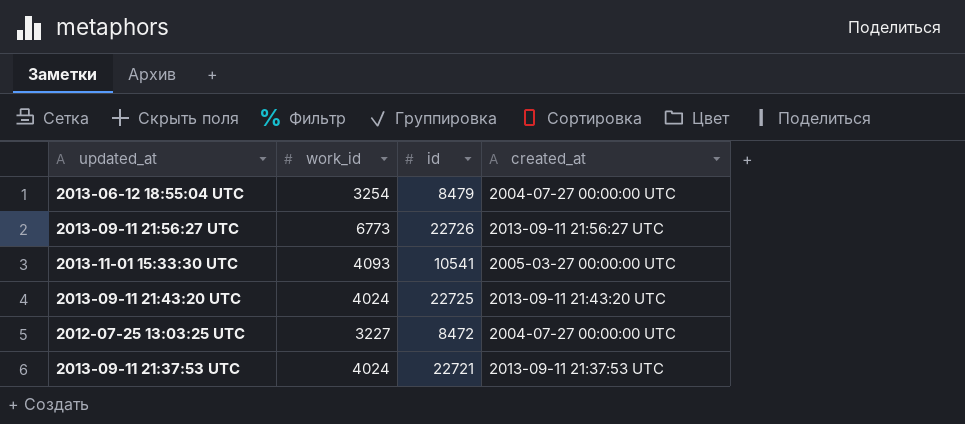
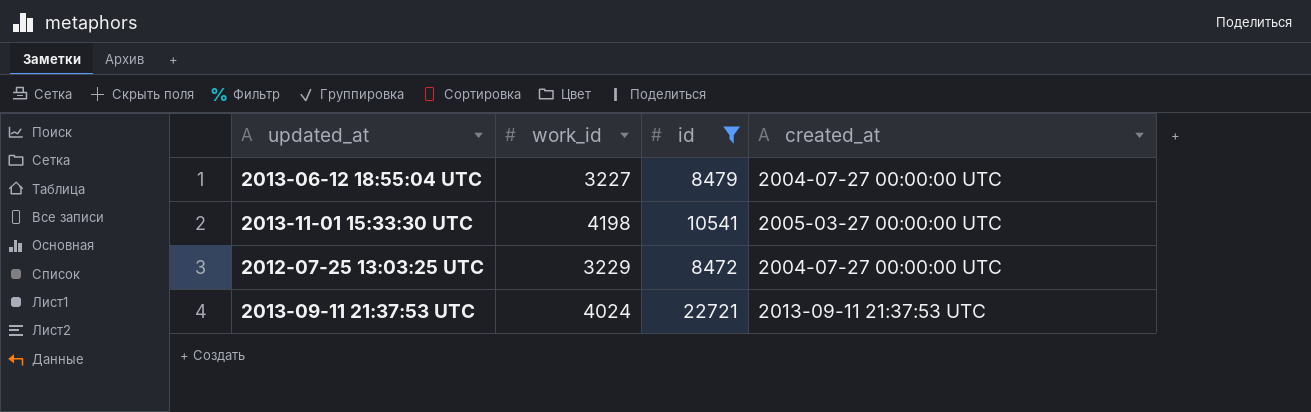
filter: none -> id <= 22721
2013-06-12 18:55:04 UTC | work_id: 3254 -> 3227
2013-11-01 15:33:30 UTC | work_id: 4093 -> 4198
2012-07-25 13:03:25 UTC | work_id: 3227 -> 3229

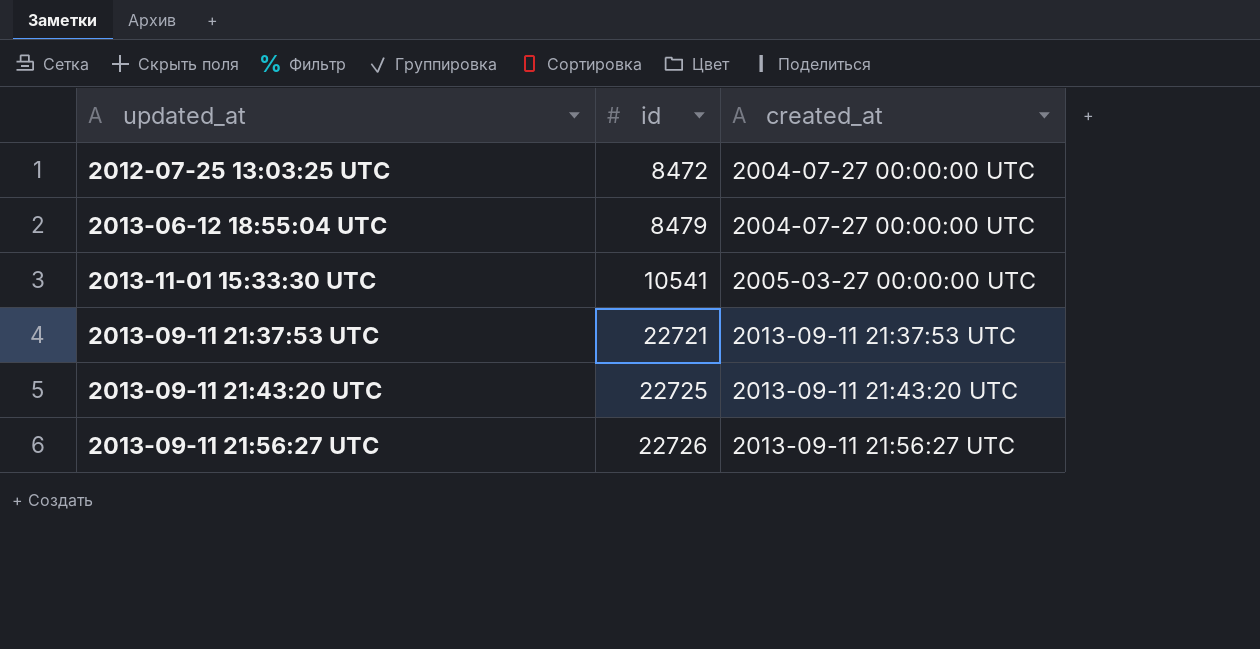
filter: id <= 22721 -> none
row order: none -> id ascending
column work_id | position: 2 -> none

